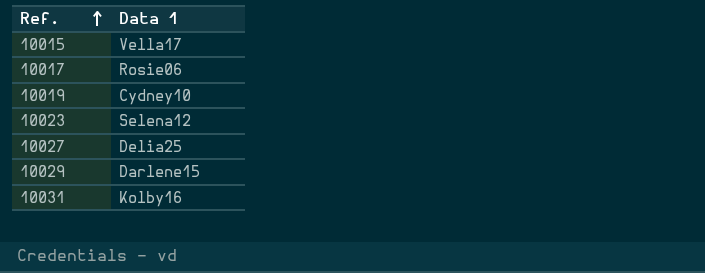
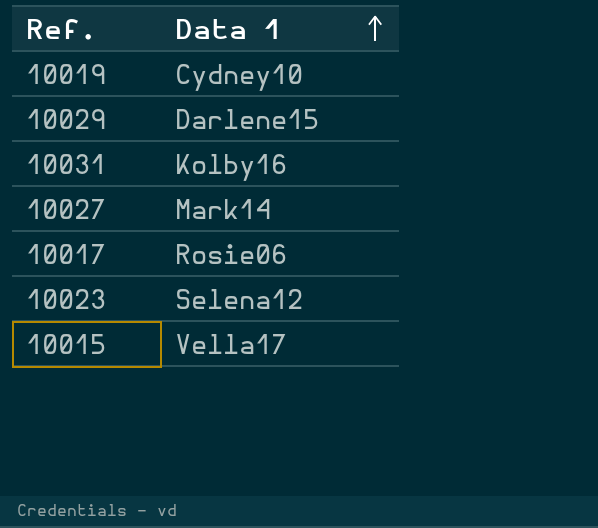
row order: Ref. ascending -> Data 1 ascending
10027 | Data 1: Delia25 -> Mark14

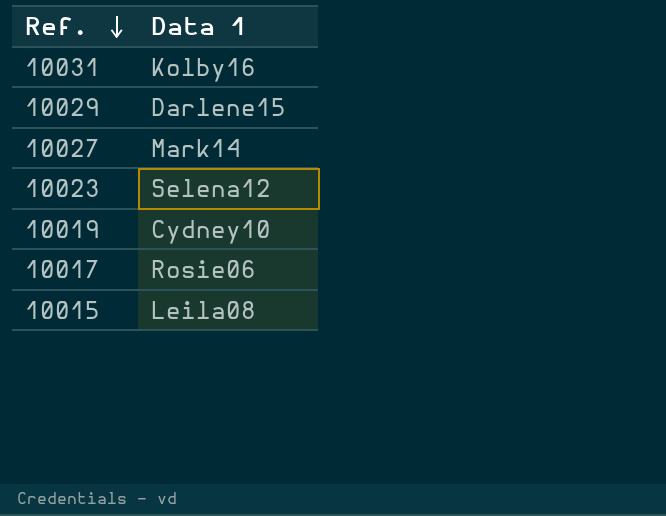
row order: Data 1 ascending -> Ref. descending
10015 | Data 1: Vella17 -> Leila08

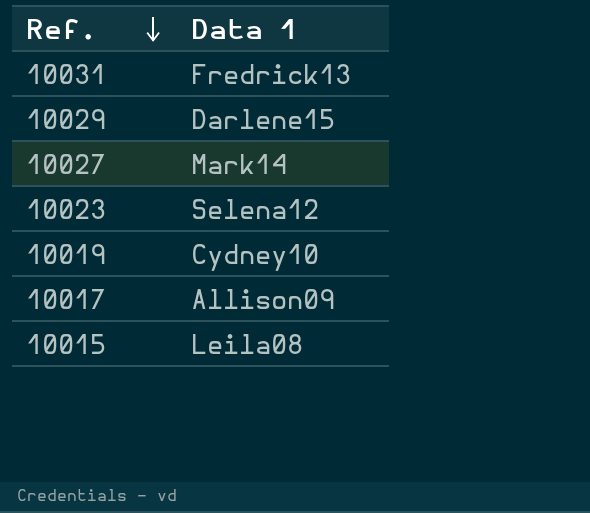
10031 | Data 1: Kolby16 -> Fredrick13
10017 | Data 1: Rosie06 -> Allison09

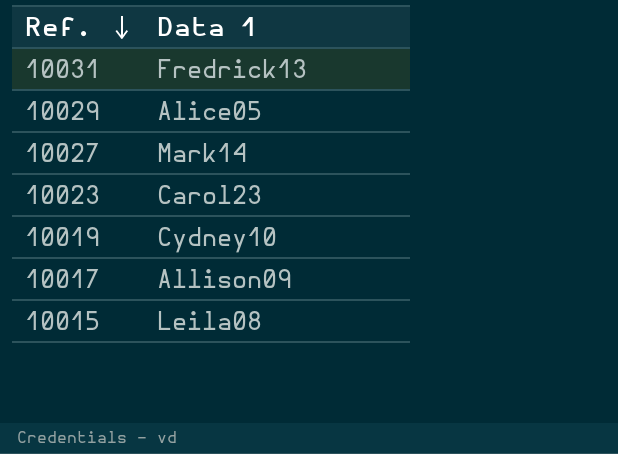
10029 | Data 1: Darlene15 -> Alice05
10023 | Data 1: Selena12 -> Carol23

